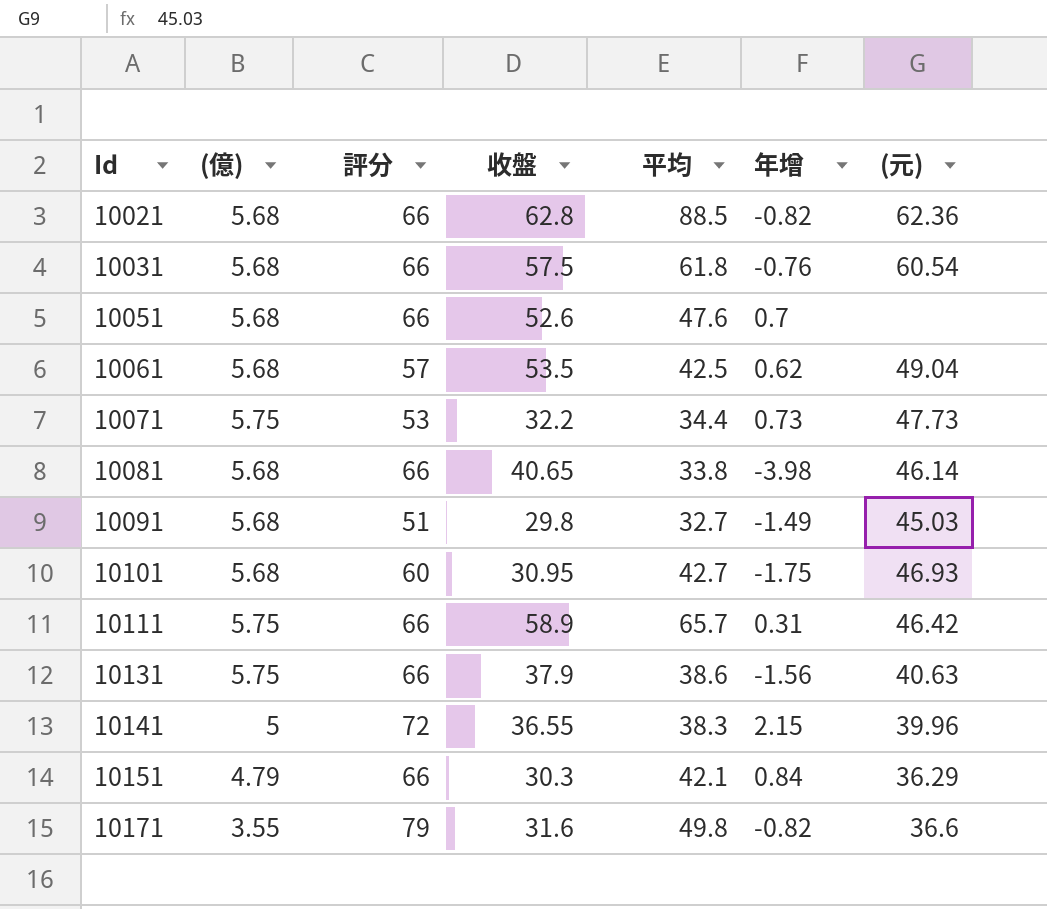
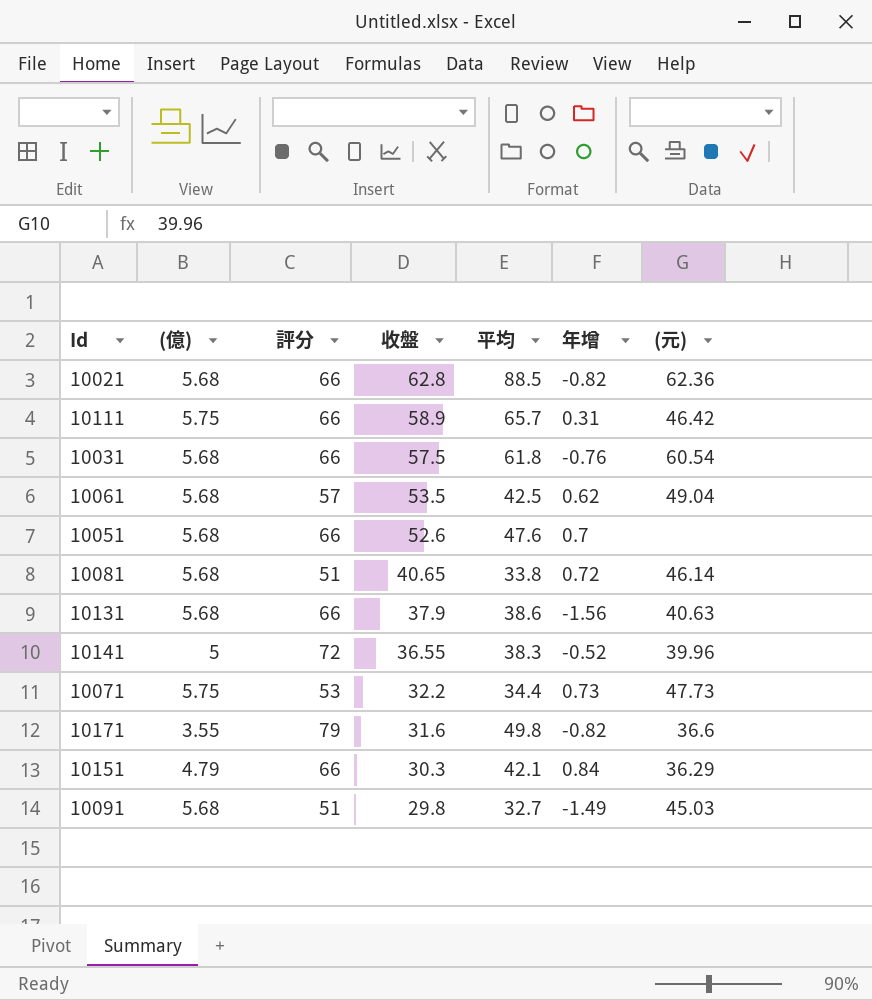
row order: Id ascending -> 收盤 descending
row 10101: 5.68 | 60 | 30.95 | 42.7 | -1.75 | 46.93 -> none
10081 | 評分: 66 -> 51
10081 | 年增: -3.98 -> 0.72
10131 | (億): 5.75 -> 5.68
10141 | 年增: 2.15 -> -0.52

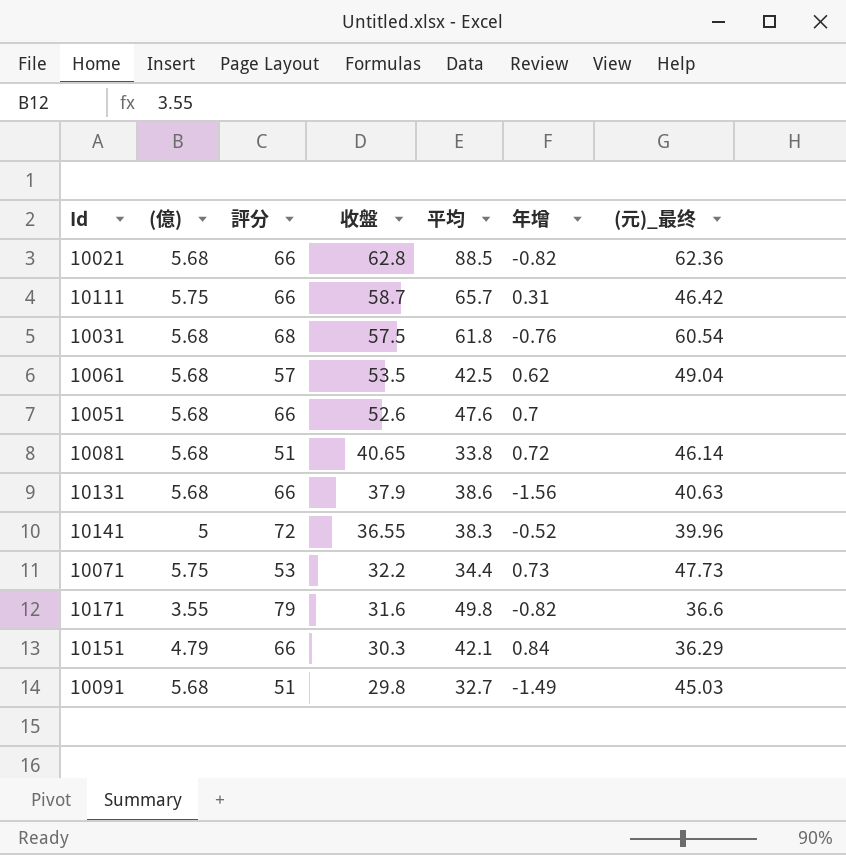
column name: (元) -> (元)_最终
10111 | 收盤: 58.9 -> 58.7
10031 | 評分: 66 -> 68

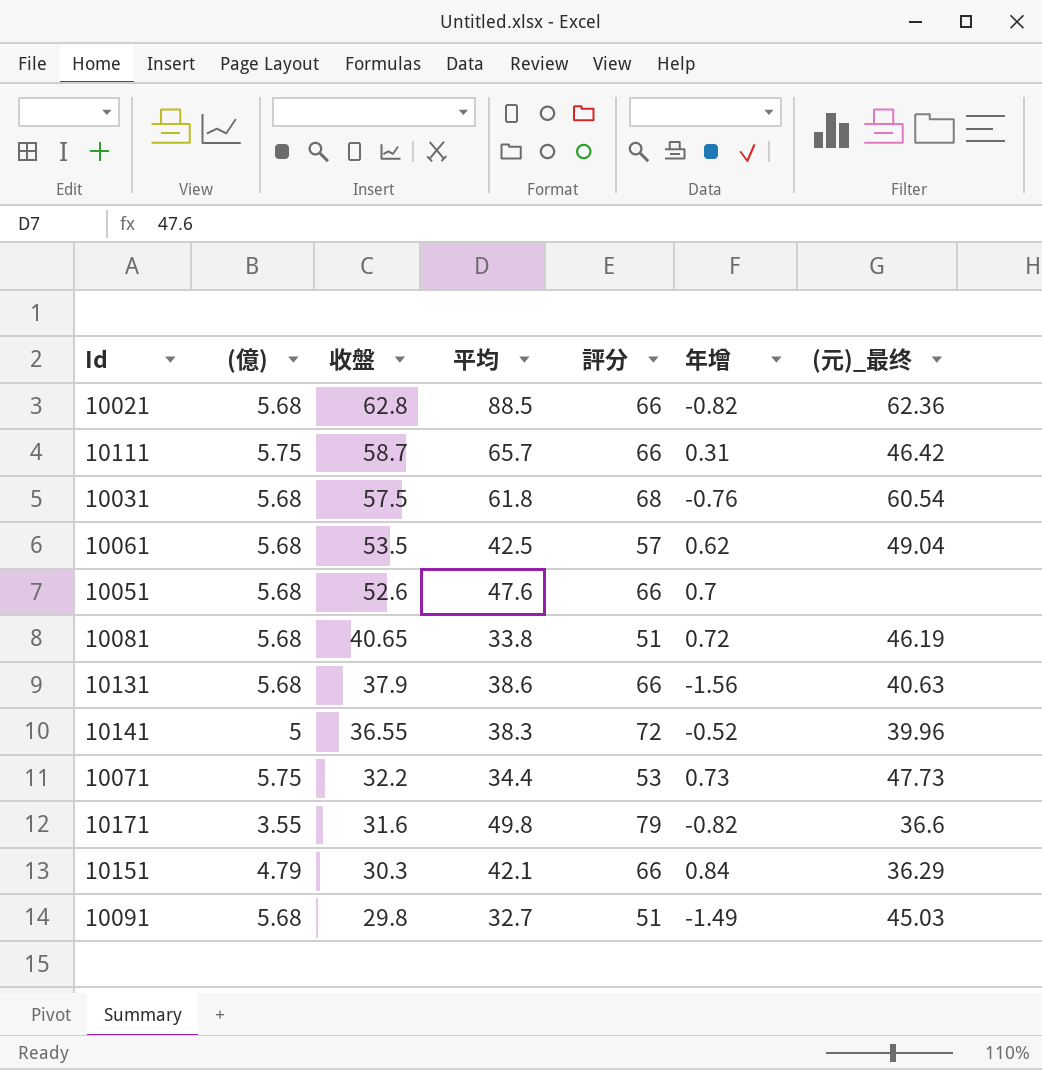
column 評分 | position: 3 -> 5
10081 | (元)_最终: 46.14 -> 46.19

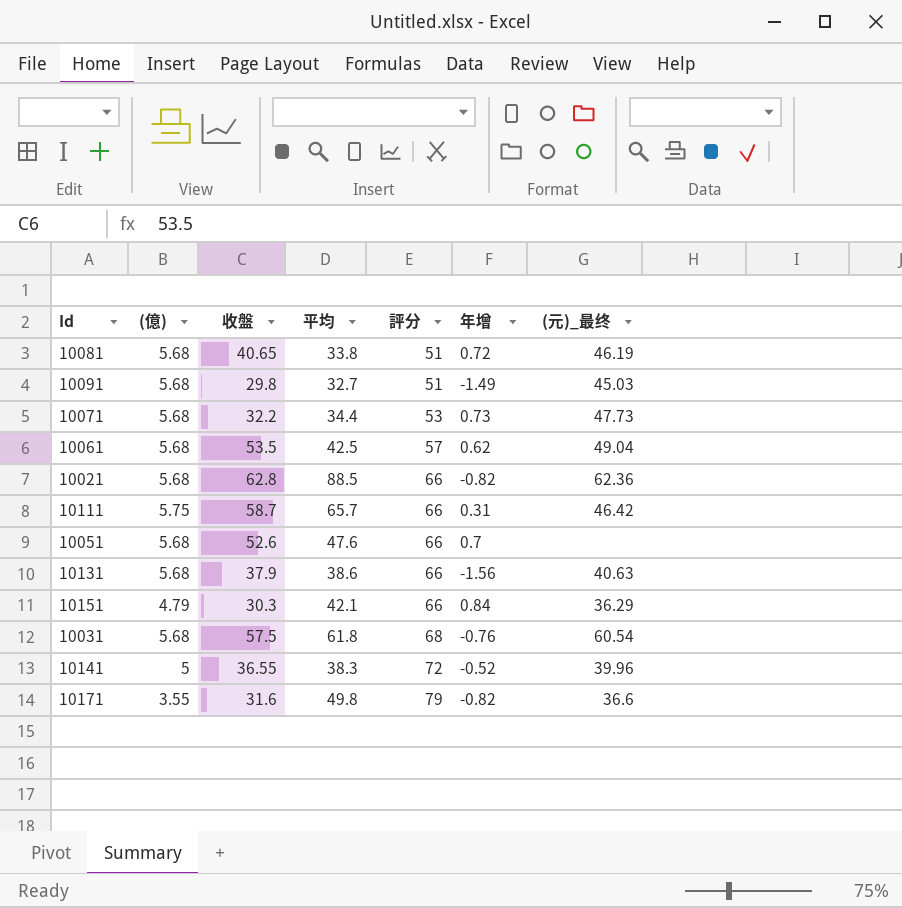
row order: 收盤 descending -> 評分 ascending
10071 | (億): 5.75 -> 5.68

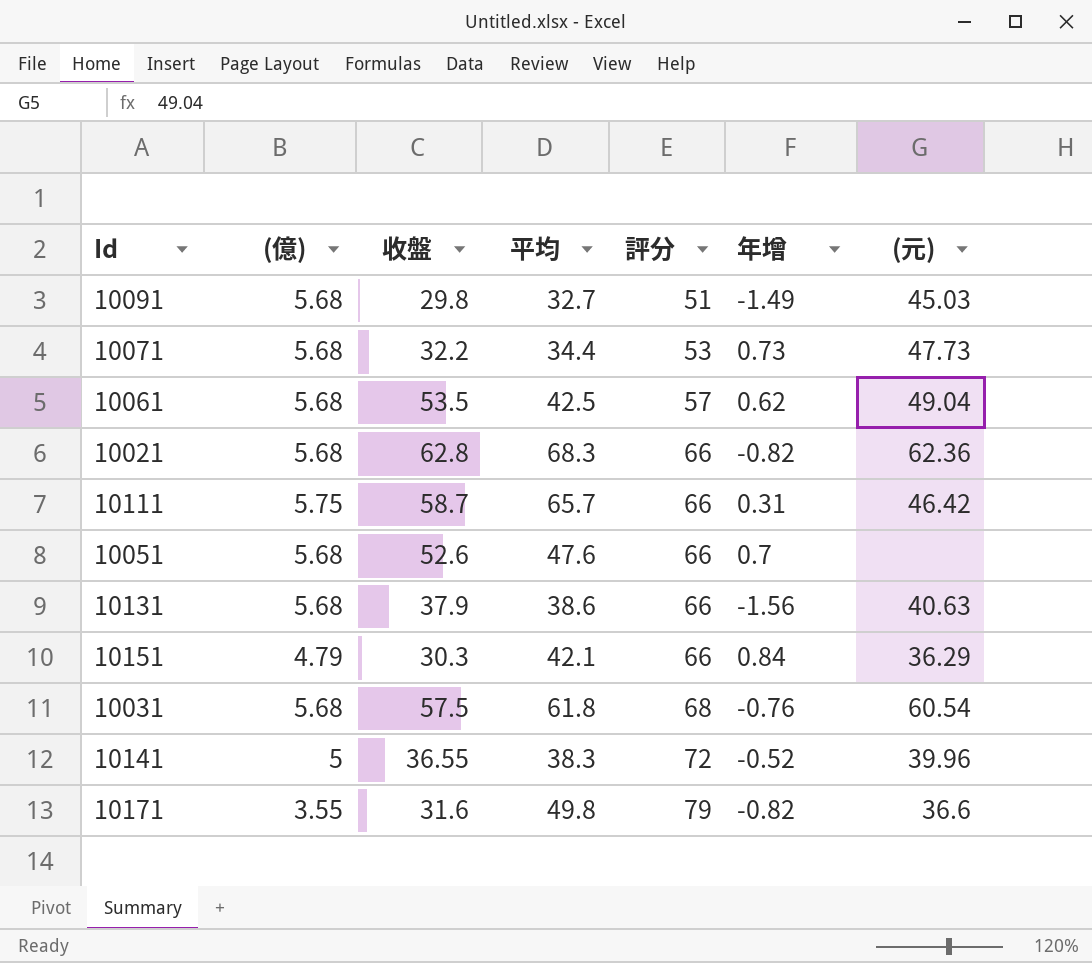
column name: (元)_最终 -> (元)
row 10081: 5.68 | 40.65 | 33.8 | 51 | 0.72 | 46.19 -> none
10021 | 平均: 88.5 -> 68.3

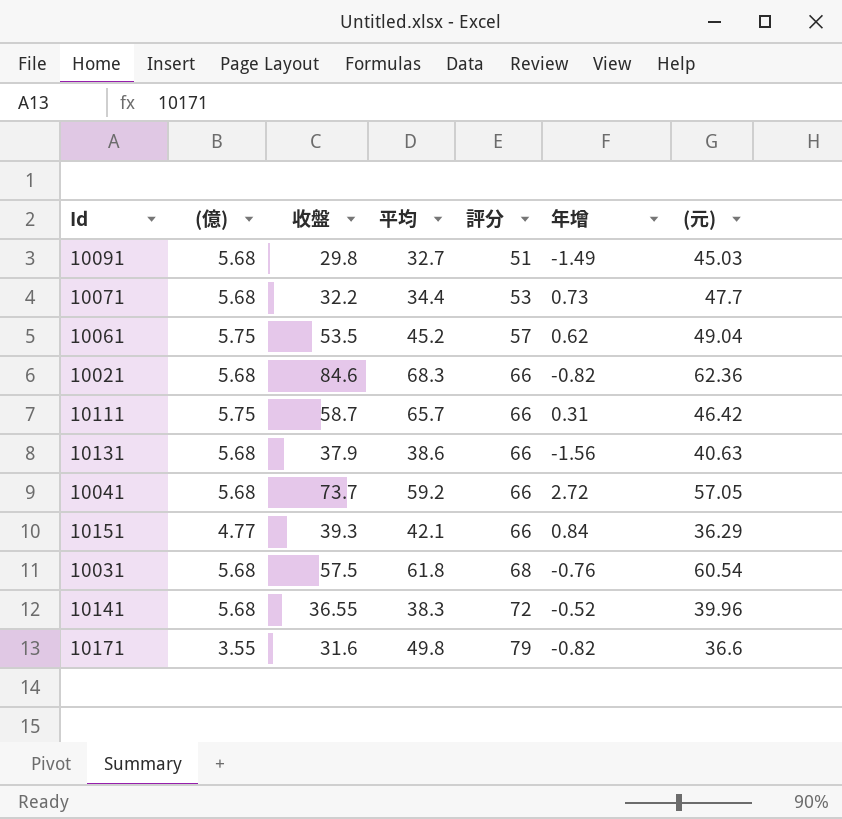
row 10051: 5.68 | 52.6 | 47.6 | 66 | 0.7 | none -> none
10071 | (元): 47.73 -> 47.7
10061 | (億): 5.68 -> 5.75
10061 | 平均: 42.5 -> 45.2
10021 | 收盤: 62.8 -> 84.6
row 10041: none -> 5.68 | 73.7 | 59.2 | 66 | 2.72 | 57.05
10151 | (億): 4.79 -> 4.77
10151 | 收盤: 30.3 -> 39.3
10141 | (億): 5 -> 5.68

